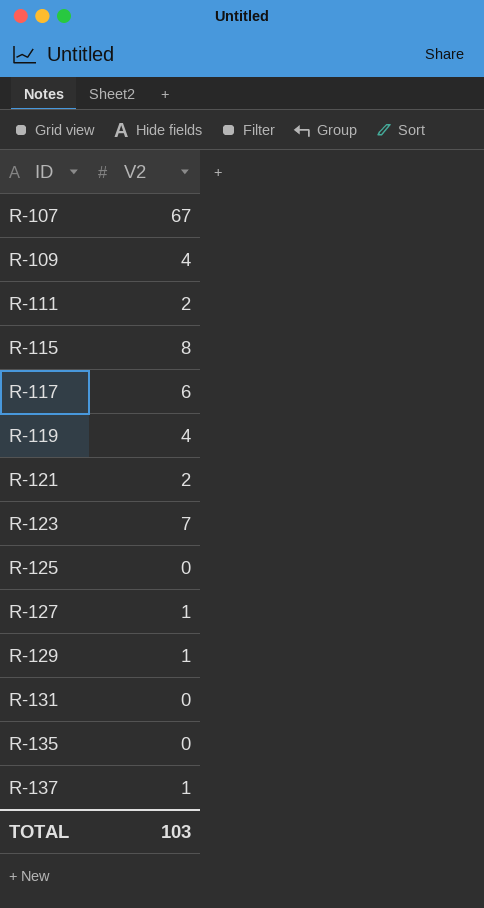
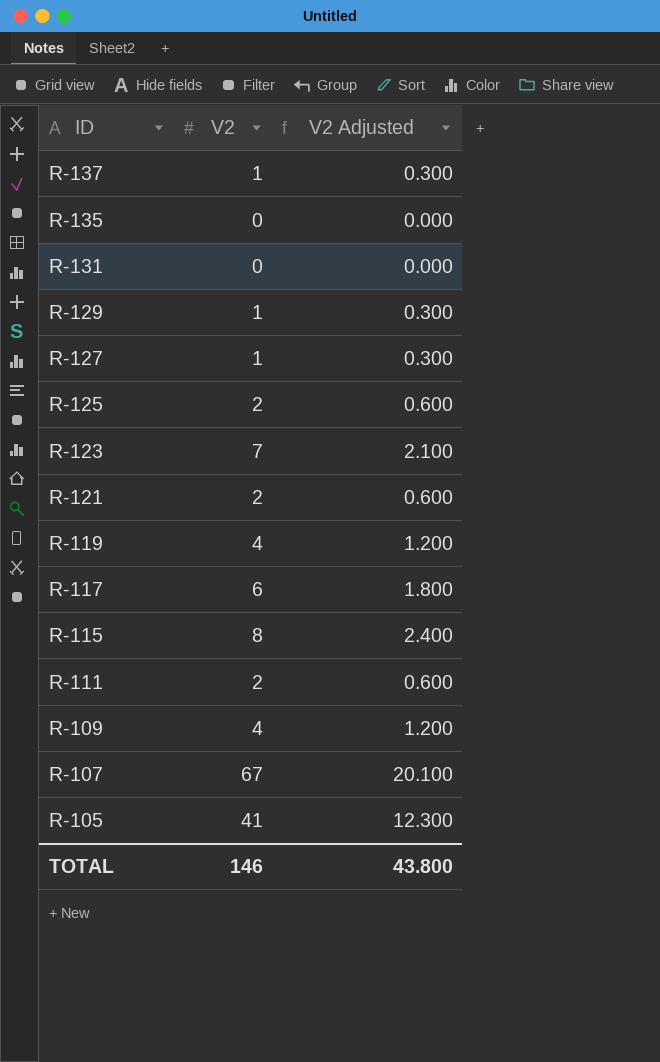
row order: ID ascending -> ID descending
column V2 Adjusted | formula: none -> [V2] * 0.3
R-125 | V2: 0 -> 2
row R-105: none -> 41 | 12.300
TOTAL | V2: 103 -> 146

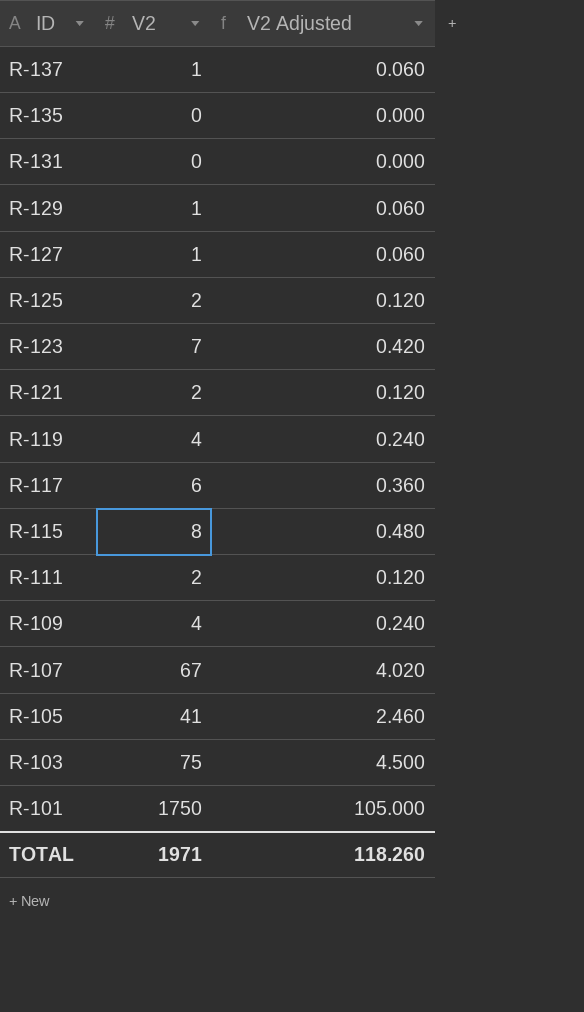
column V2 Adjusted | formula: [V2] * 0.3 -> [V2] * 0.06
row R-103: none -> 75 | 4.500
row R-101: none -> 1750 | 105.000
TOTAL | V2: 146 -> 1971
TOTAL | V2 Adjusted: 43.800 -> 118.260

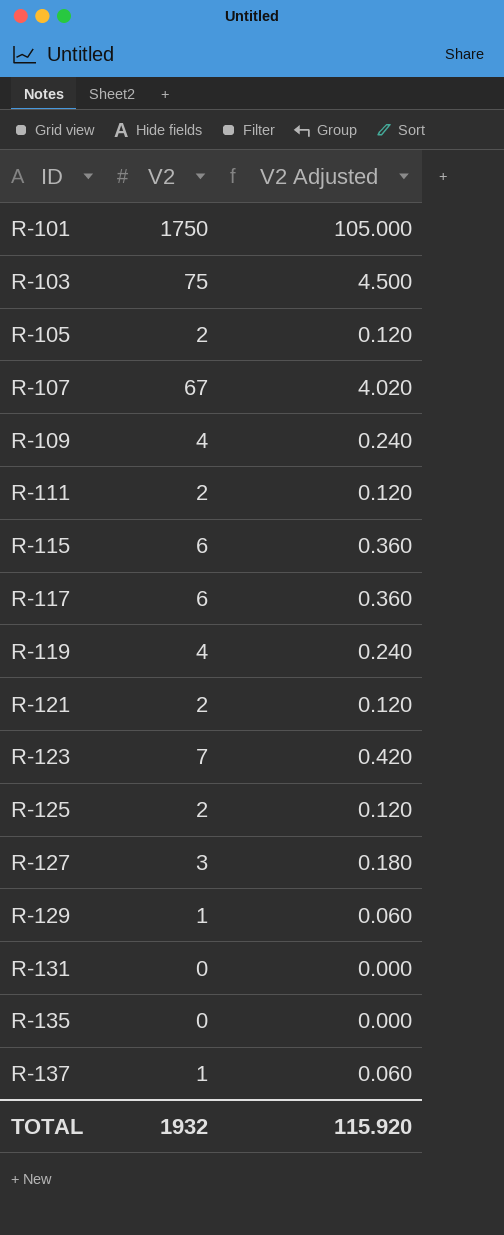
row order: ID descending -> ID ascending
R-105 | V2: 41 -> 2
R-105 | V2 Adjusted: 2.460 -> 0.120
R-115 | V2: 8 -> 6
R-115 | V2 Adjusted: 0.480 -> 0.360
R-127 | V2: 1 -> 3
R-127 | V2 Adjusted: 0.060 -> 0.180
TOTAL | V2: 1971 -> 1932
TOTAL | V2 Adjusted: 118.260 -> 115.920

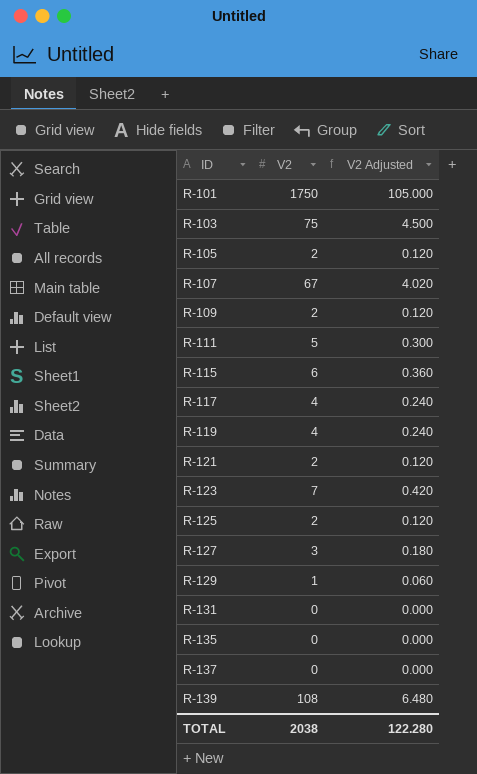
R-109 | V2: 4 -> 2
R-109 | V2 Adjusted: 0.240 -> 0.120
R-111 | V2: 2 -> 5
R-111 | V2 Adjusted: 0.120 -> 0.300
R-117 | V2: 6 -> 4
R-117 | V2 Adjusted: 0.360 -> 0.240
R-137 | V2: 1 -> 0
R-137 | V2 Adjusted: 0.060 -> 0.000
row R-139: none -> 108 | 6.480
TOTAL | V2: 1932 -> 2038
TOTAL | V2 Adjusted: 115.920 -> 122.280

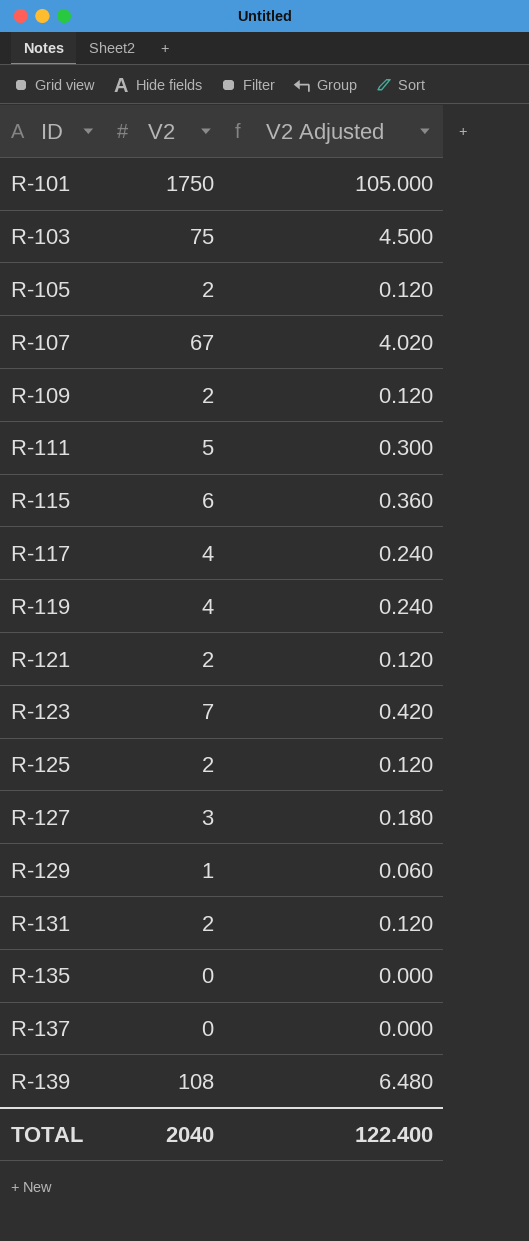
R-131 | V2: 0 -> 2
R-131 | V2 Adjusted: 0.000 -> 0.120
TOTAL | V2: 2038 -> 2040
TOTAL | V2 Adjusted: 122.280 -> 122.400

